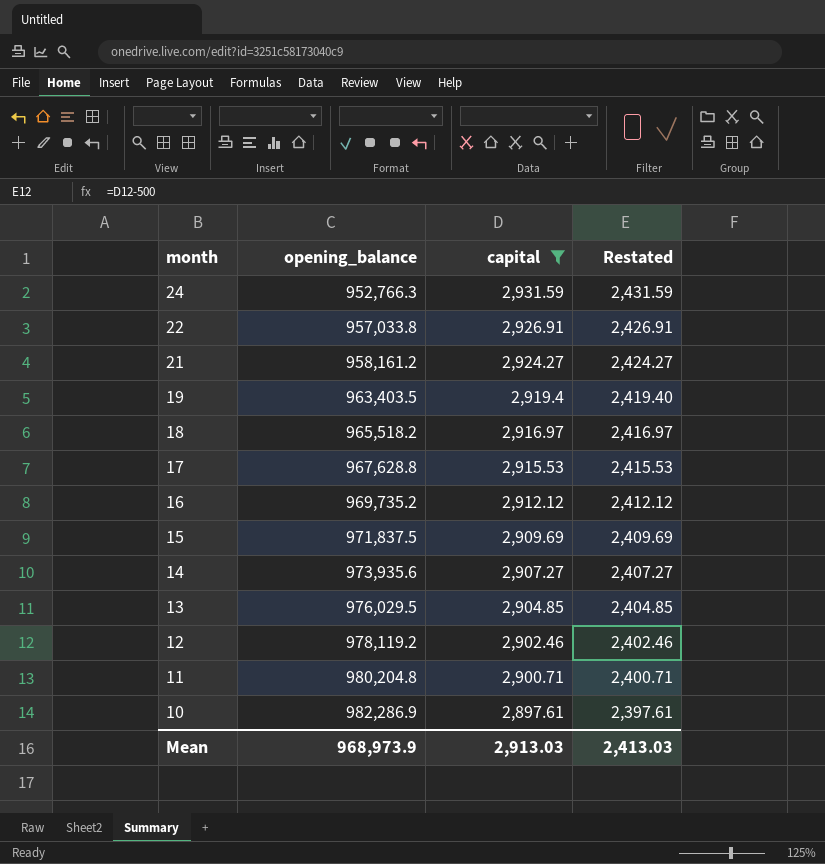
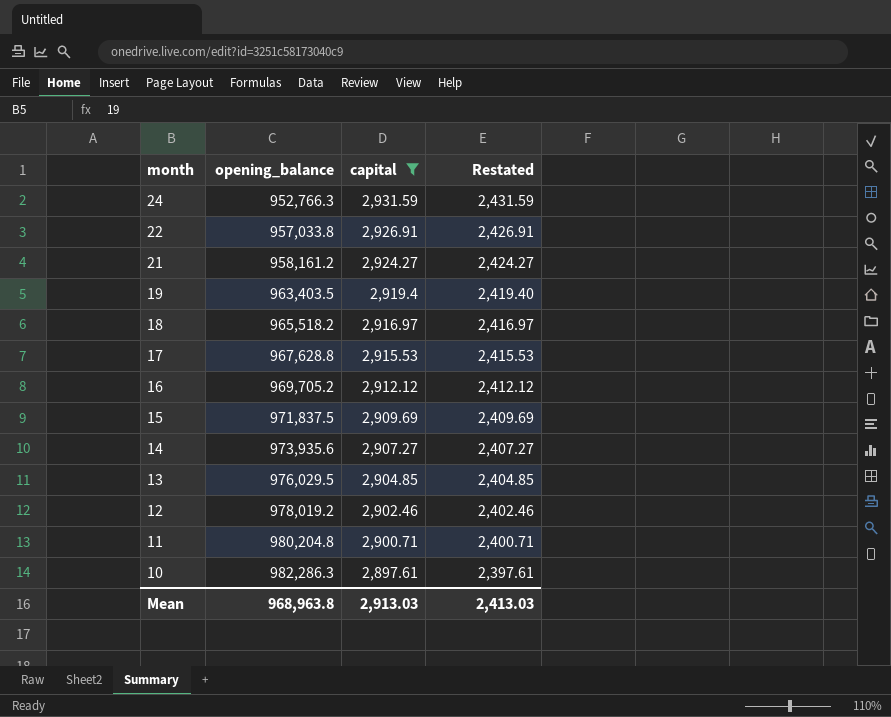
16 | opening_balance: 969,735.2 -> 969,705.2
12 | opening_balance: 978,119.2 -> 978,019.2
10 | opening_balance: 982,286.9 -> 982,286.3
Mean | opening_balance: 968,973.9 -> 968,963.8

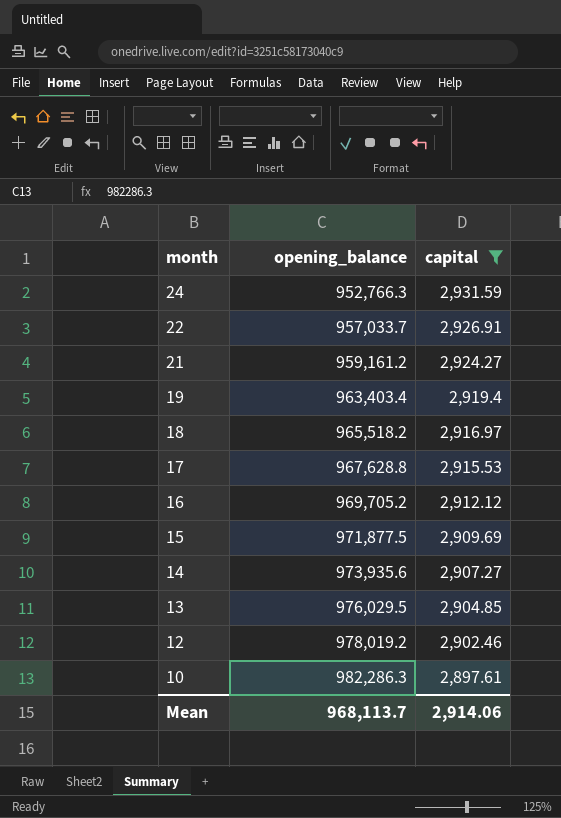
column Restated | formula: [capital] - 500 -> none
row 11: 980,204.8 | 2,900.71 | 2,400.71 -> none
22 | opening_balance: 957,033.8 -> 957,033.7
21 | opening_balance: 958,161.2 -> 959,161.2
19 | opening_balance: 963,403.5 -> 963,403.4
15 | opening_balance: 971,837.5 -> 971,877.5
Mean | opening_balance: 968,963.8 -> 968,113.7
Mean | capital: 2,913.03 -> 2,914.06

